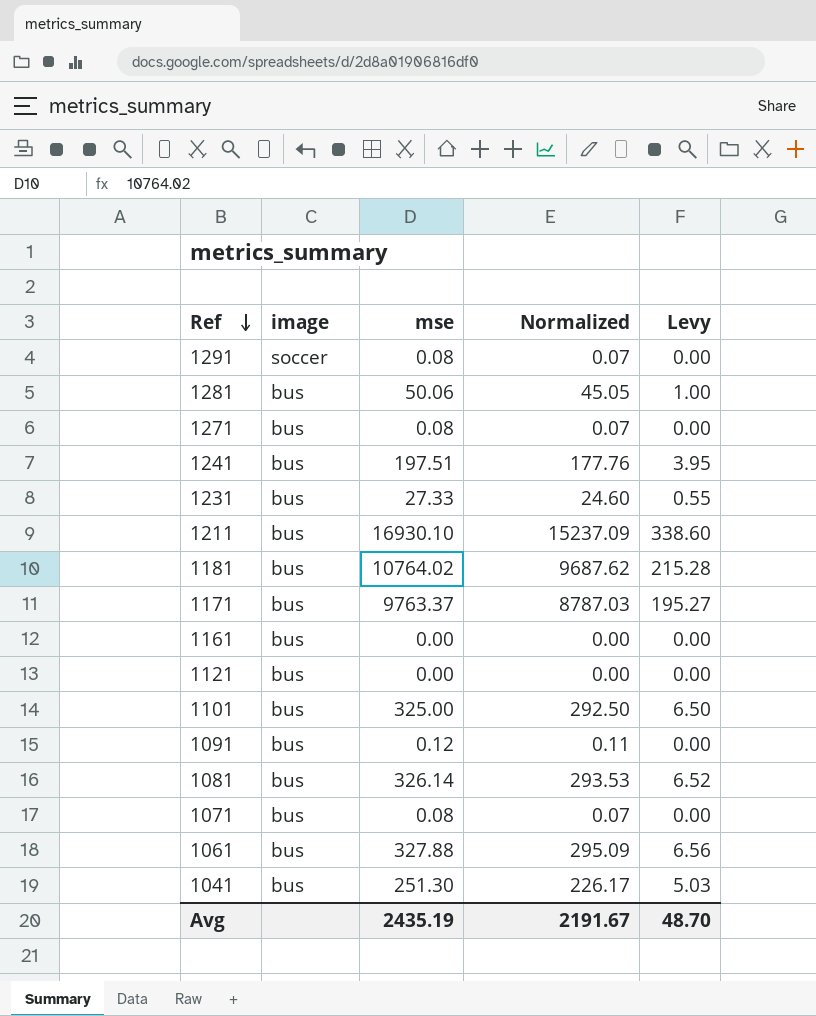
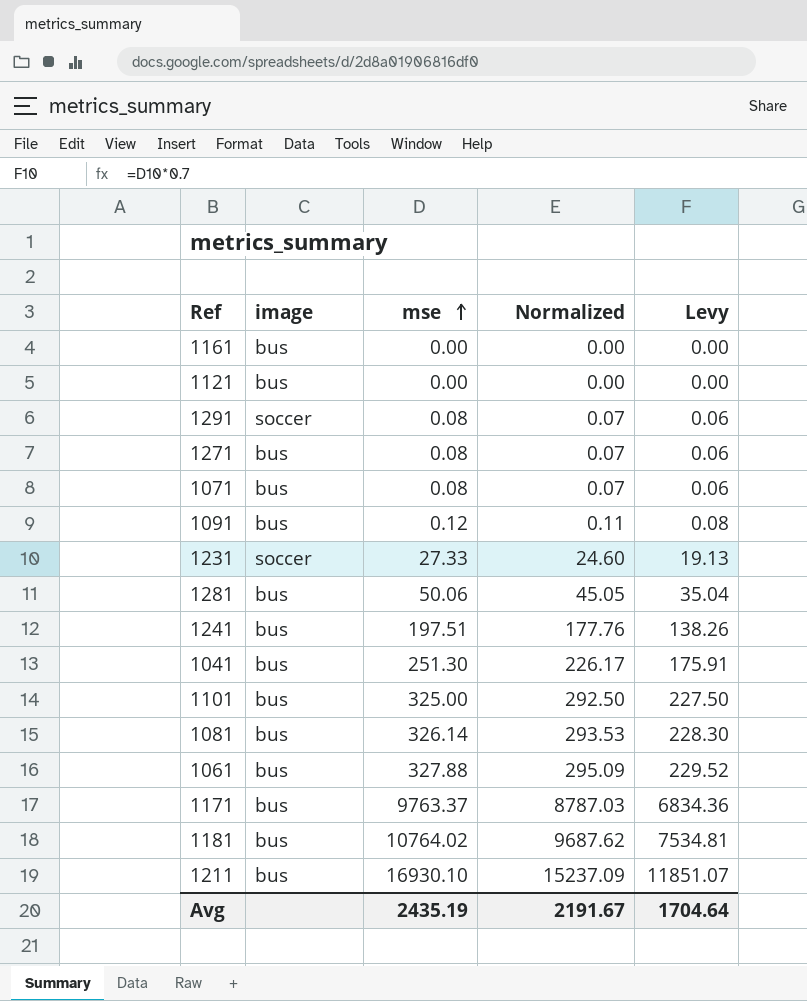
row order: Ref descending -> mse ascending
column Levy | formula: [mse] * 0.02 -> [mse] * 0.7
1231 | image: bus -> soccer
Avg | Levy: 48.70 -> 1704.64

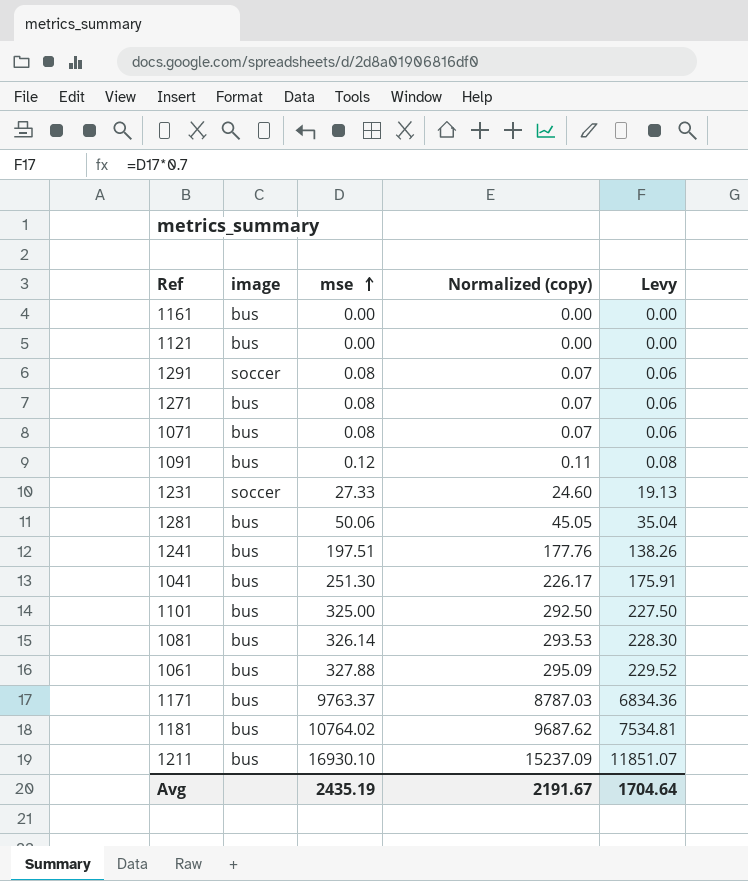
column name: Normalized -> Normalized (copy)

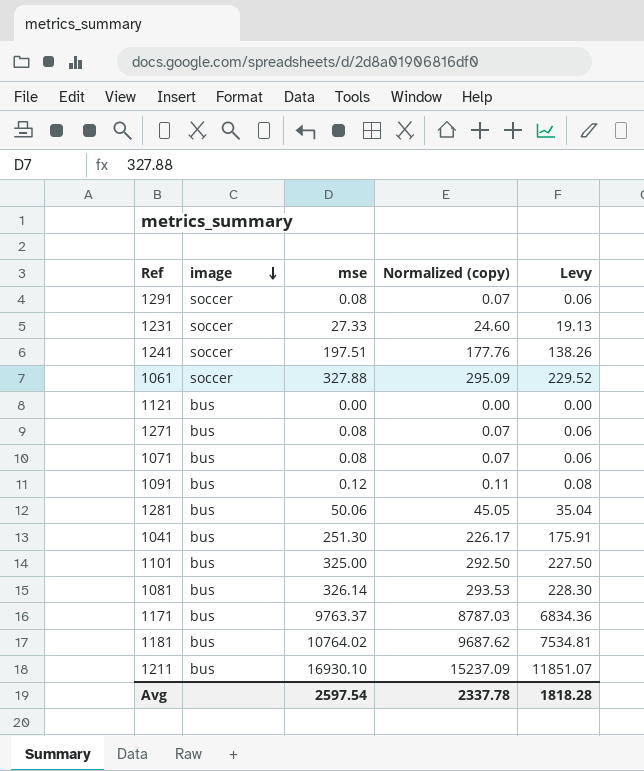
row order: mse ascending -> image descending
row 1161: bus | 0.00 | 0.00 | 0.00 -> none
1241 | image: bus -> soccer
1061 | image: bus -> soccer
Avg | mse: 2435.19 -> 2597.54
Avg | Normalized (copy): 2191.67 -> 2337.78
Avg | Levy: 1704.64 -> 1818.28

